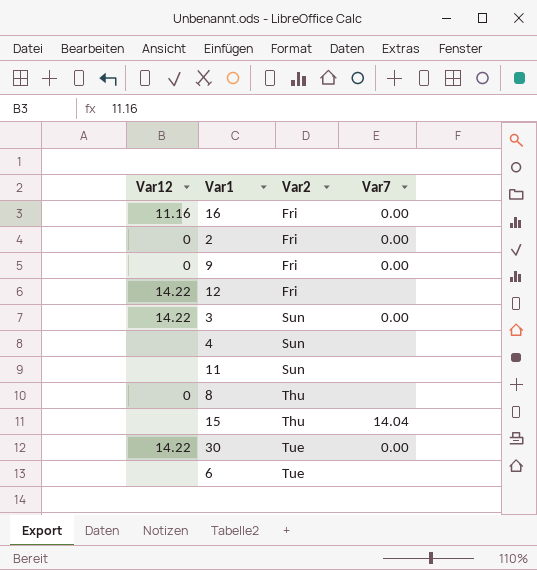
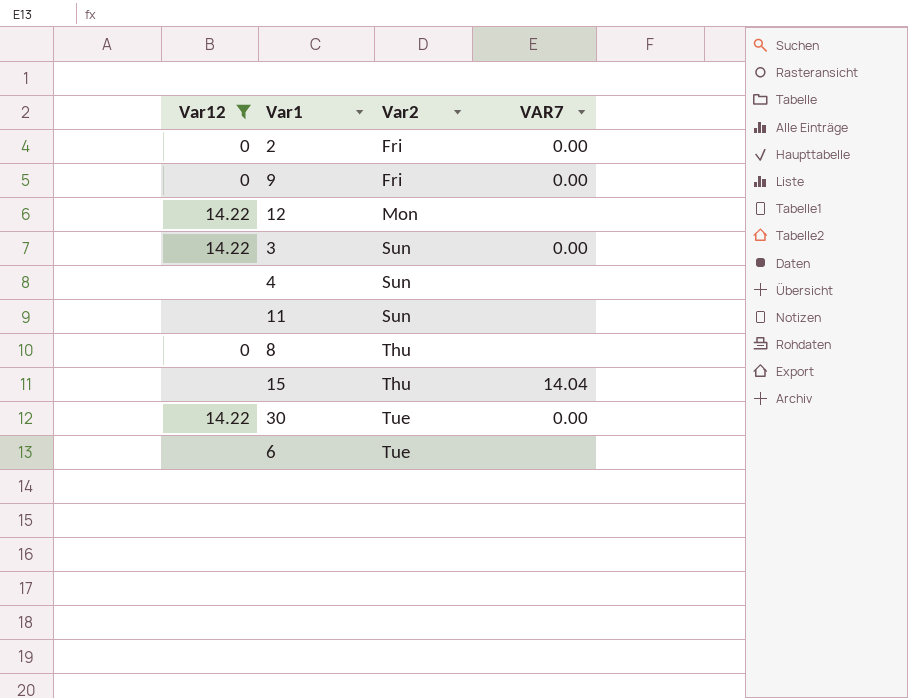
filter: none -> Var12 != 11.16
column name: Var7 -> VAR7
12 | Var2: Fri -> Mon

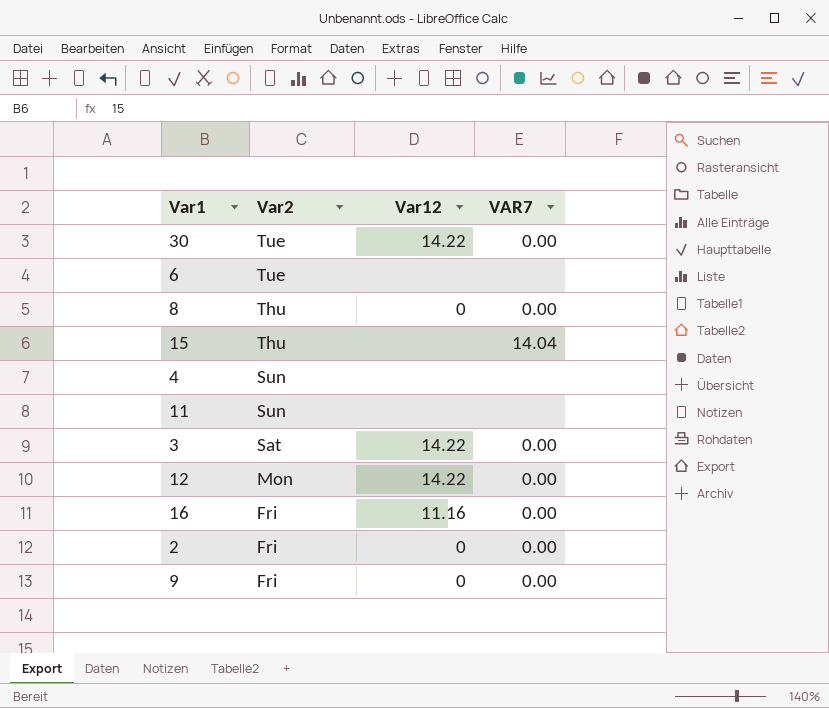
filter: Var12 != 11.16 -> none
row order: Var2 ascending -> Var2 descending
column Var12 | position: 1 -> 3
8 | VAR7: none -> 0.00
3 | Var2: Sun -> Sat
12 | VAR7: none -> 0.00

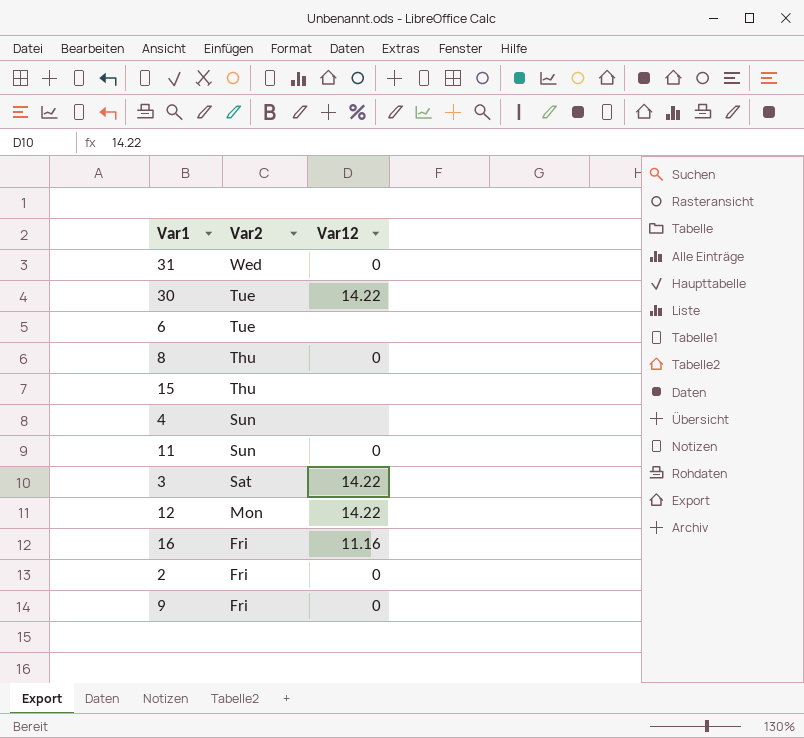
column VAR7 | position: 4 -> none
row 31: none -> Wed | 0
11 | Var12: none -> 0

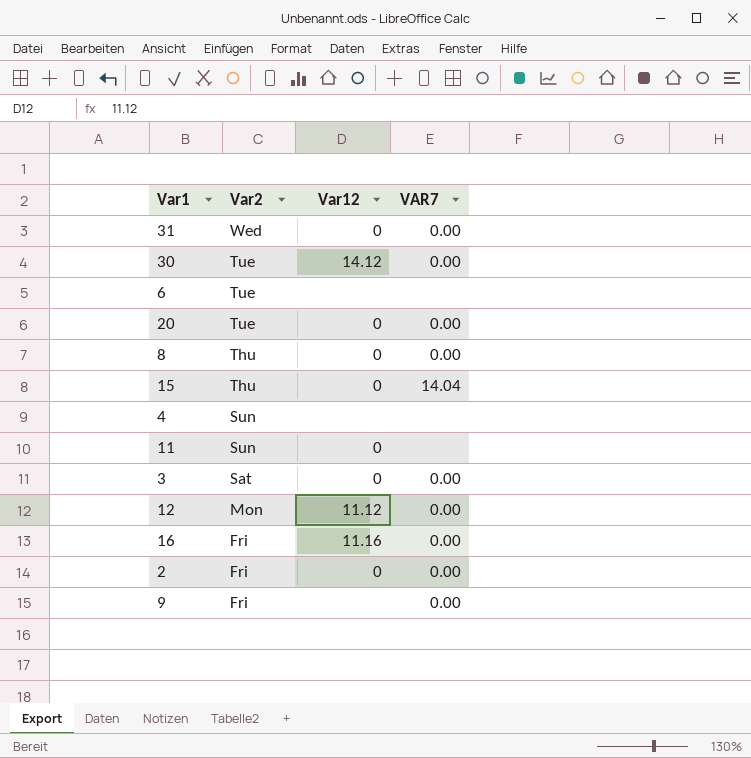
column VAR7 | position: none -> 4
30 | Var12: 14.22 -> 14.12
row 20: none -> Tue | 0 | 0.00
15 | Var12: none -> 0
3 | Var12: 14.22 -> 0
12 | Var12: 14.22 -> 11.12
9 | Var12: 0 -> none

